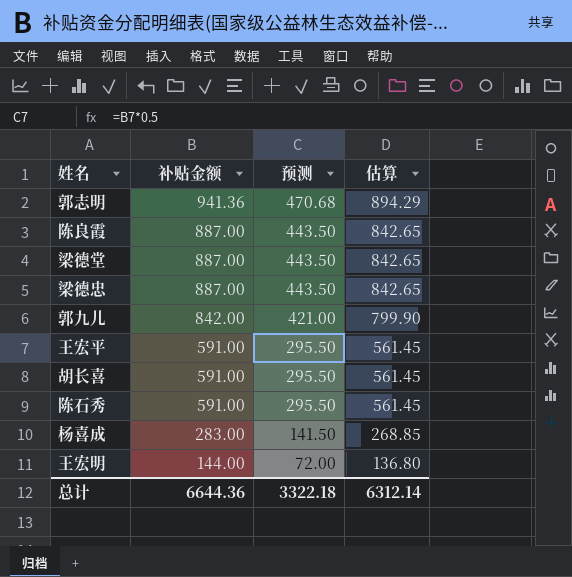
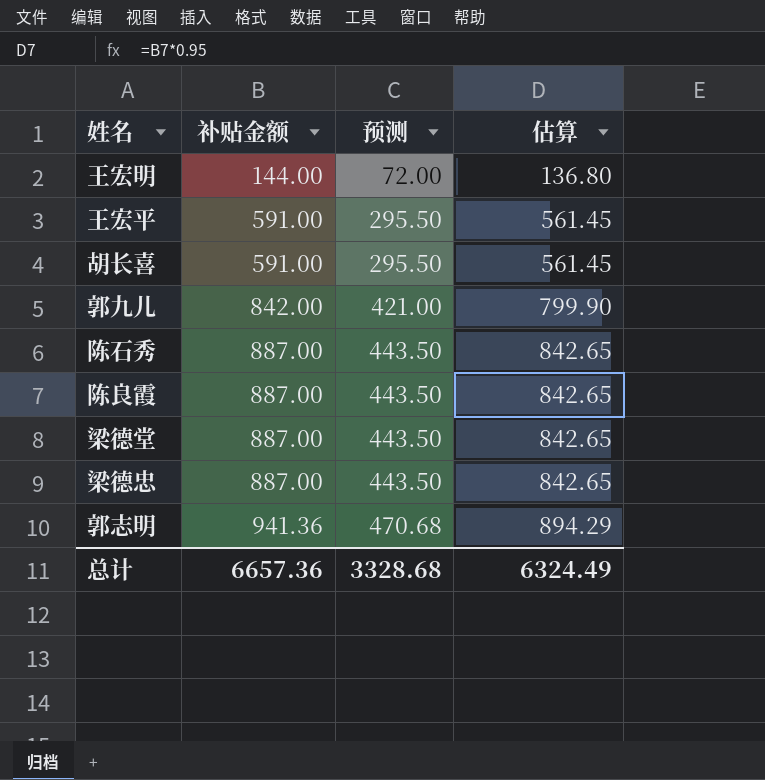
row order: 补贴金额 descending -> 补贴金额 ascending
row 杨喜成: 283.00 | 141.50 | 268.85 -> none
陈石秀 | 补贴金额: 591.00 -> 887.00
陈石秀 | 预测: 295.50 -> 443.50
陈石秀 | 估算: 561.45 -> 842.65
总计 | 补贴金额: 6644.36 -> 6657.36
总计 | 预测: 3322.18 -> 3328.68
总计 | 估算: 6312.14 -> 6324.49

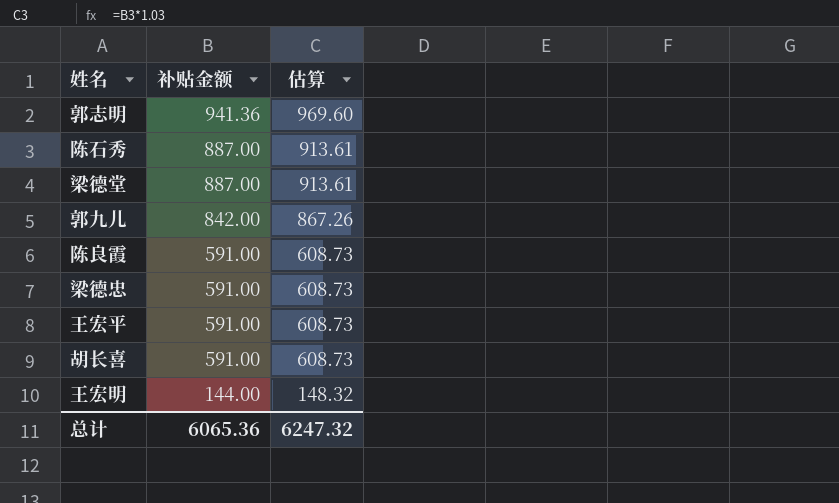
row order: 补贴金额 ascending -> 补贴金额 descending
column 预测 | formula: [补贴金额] * 0.5 -> none
column 估算 | formula: [补贴金额] * 0.95 -> [补贴金额] * 1.03
陈良霞 | 补贴金额: 887.00 -> 591.00
梁德忠 | 补贴金额: 887.00 -> 591.00
总计 | 补贴金额: 6657.36 -> 6065.36
总计 | 估算: 6324.49 -> 6247.32

